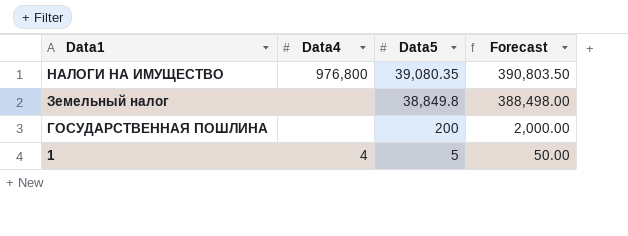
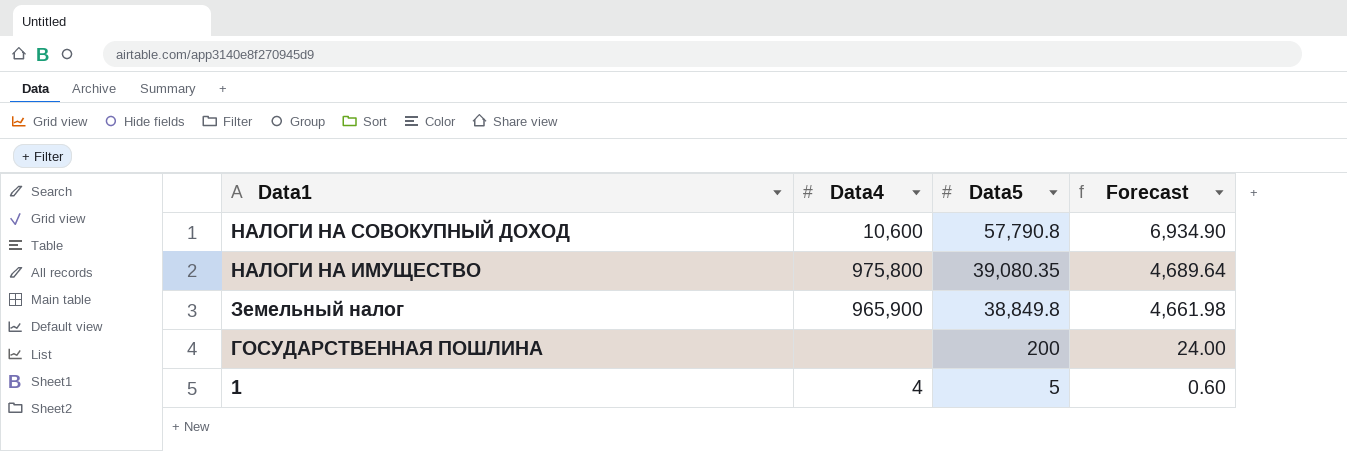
column Forecast | formula: [Data5] * 10 -> [Data5] * 0.12
row НАЛОГИ НА СОВОКУПНЫЙ ДОХОД: none -> 10,600 | 57,790.8 | 6,934.90
НАЛОГИ НА ИМУЩЕСТВО | Data4: 976,800 -> 975,800
Земельный налог | Data4: none -> 965,900

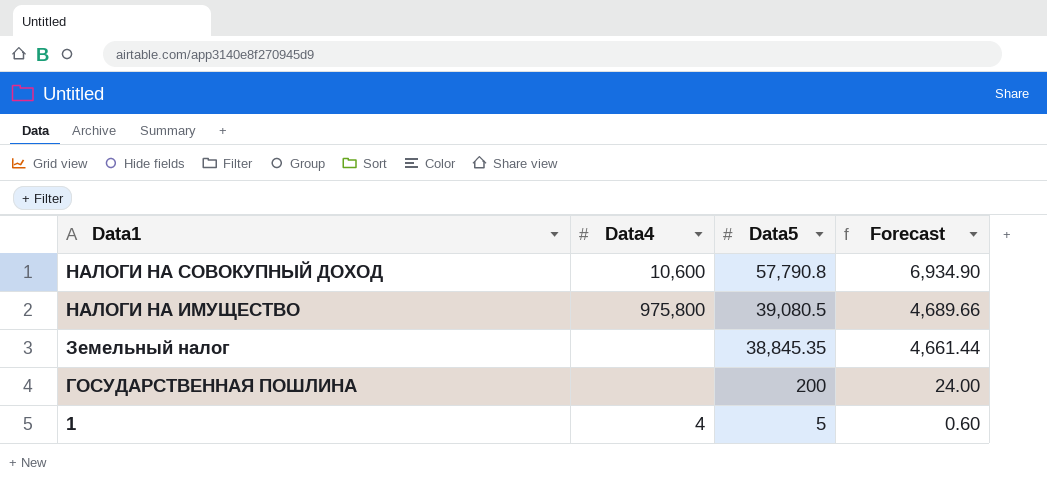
НАЛОГИ НА ИМУЩЕСТВО | Data5: 39,080.35 -> 39,080.5
НАЛОГИ НА ИМУЩЕСТВО | Forecast: 4,689.64 -> 4,689.66
Земельный налог | Data4: 965,900 -> none
Земельный налог | Data5: 38,849.8 -> 38,845.35
Земельный налог | Forecast: 4,661.98 -> 4,661.44

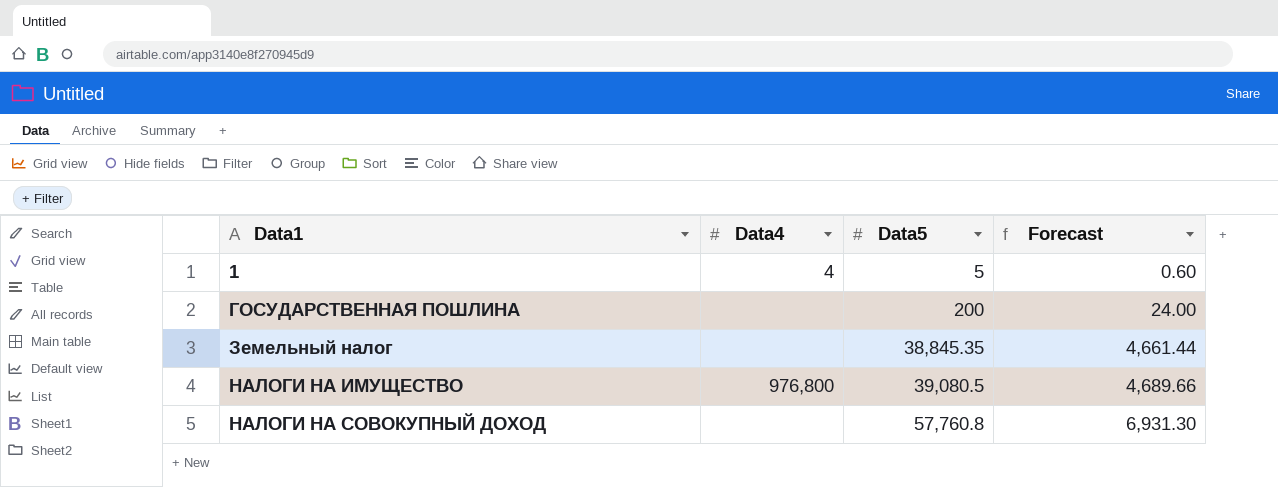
row order: Data1 descending -> Data1 ascending
НАЛОГИ НА ИМУЩЕСТВО | Data4: 975,800 -> 976,800
НАЛОГИ НА СОВОКУПНЫЙ ДОХОД | Data4: 10,600 -> none
НАЛОГИ НА СОВОКУПНЫЙ ДОХОД | Data5: 57,790.8 -> 57,760.8
НАЛОГИ НА СОВОКУПНЫЙ ДОХОД | Forecast: 6,934.90 -> 6,931.30

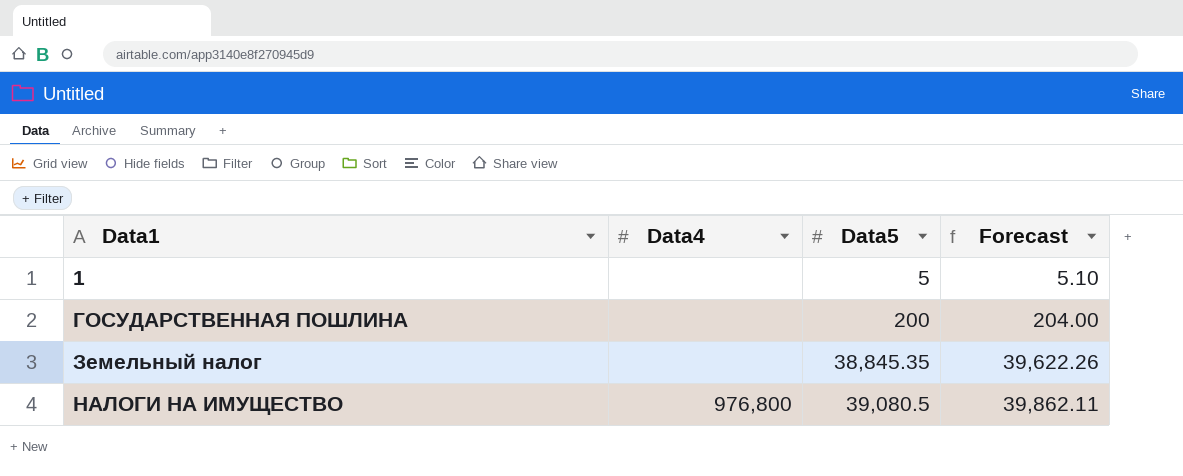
column Forecast | formula: [Data5] * 0.12 -> [Data5] * 1.02
row НАЛОГИ НА СОВОКУПНЫЙ ДОХОД: none | 57,760.8 | 6,931.30 -> none
1 | Data4: 4 -> none

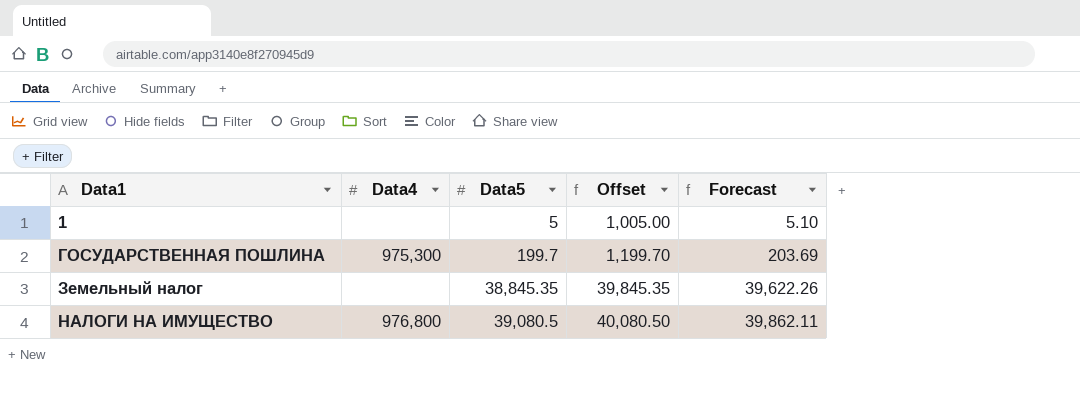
column Offset | formula: none -> [Data5] + 1000
ГОСУДАРСТВЕННАЯ ПОШЛИНА | Data4: none -> 975,300
ГОСУДАРСТВЕННАЯ ПОШЛИНА | Data5: 200 -> 199.7
ГОСУДАРСТВЕННАЯ ПОШЛИНА | Forecast: 204.00 -> 203.69

